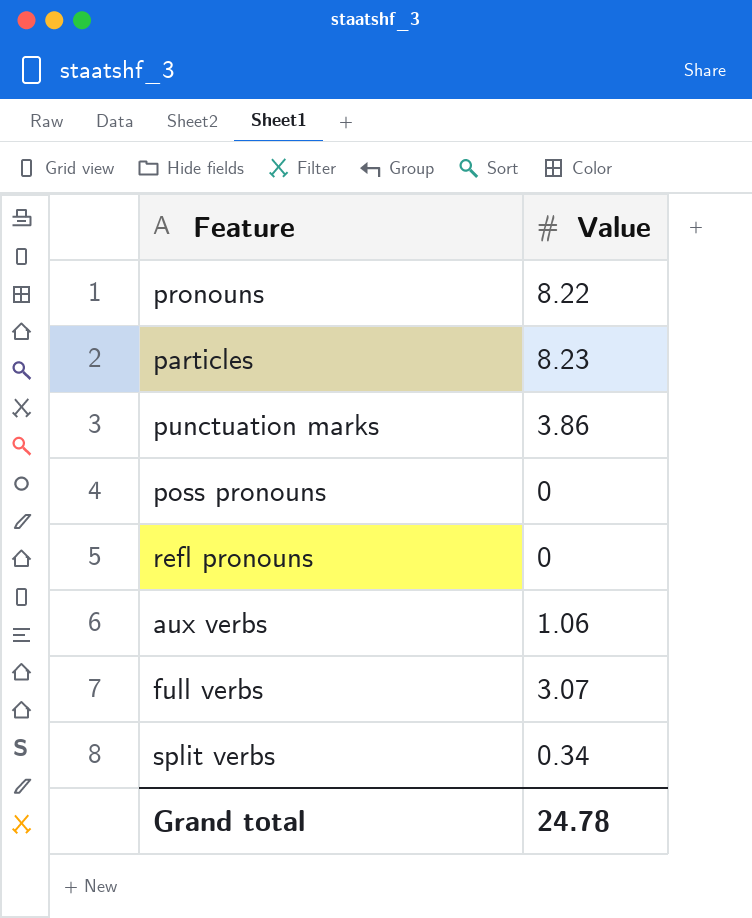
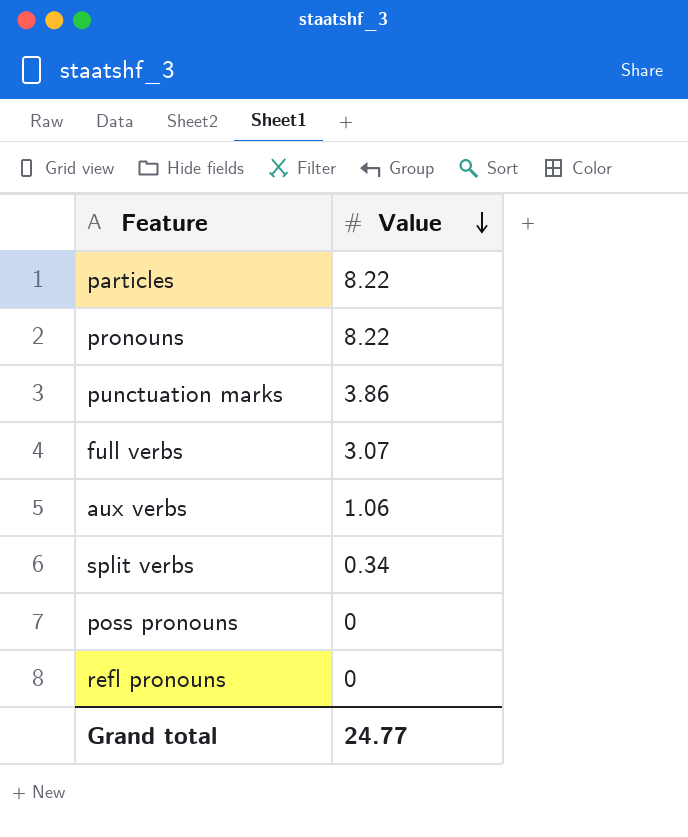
row order: none -> Value descending
particles | Value: 8.23 -> 8.22
Grand total | Value: 24.78 -> 24.77

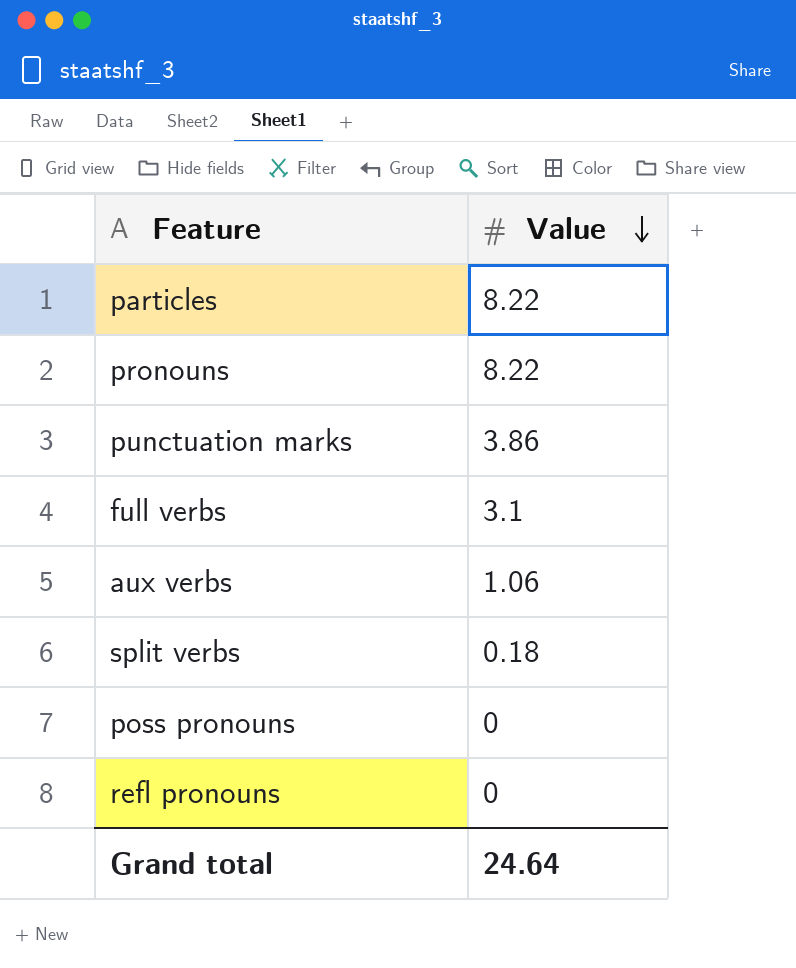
full verbs | Value: 3.07 -> 3.1
split verbs | Value: 0.34 -> 0.18
Grand total | Value: 24.77 -> 24.64

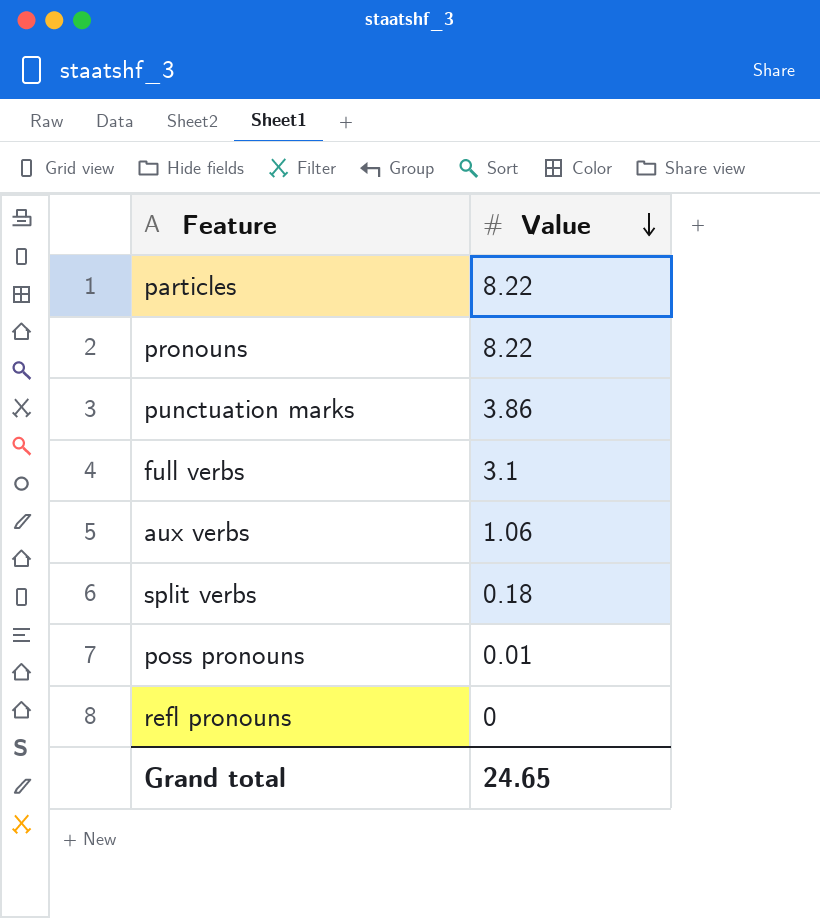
poss pronouns | Value: 0 -> 0.01
Grand total | Value: 24.64 -> 24.65

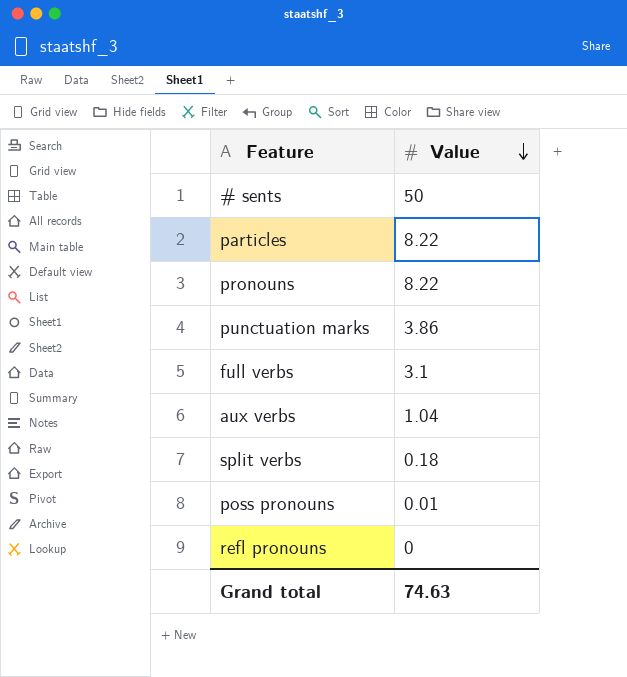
row # sents: none -> 50
aux verbs | Value: 1.06 -> 1.04
Grand total | Value: 24.65 -> 74.63

